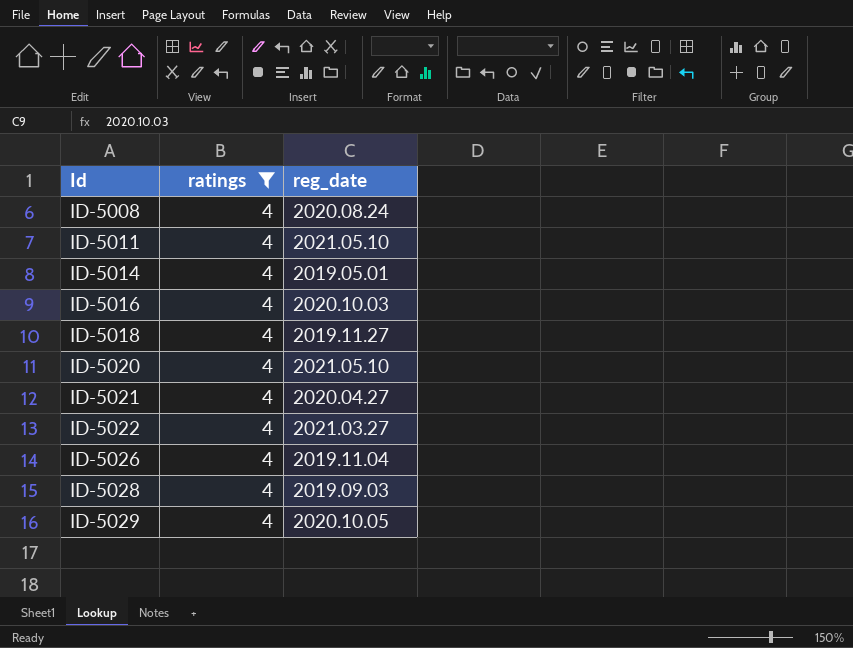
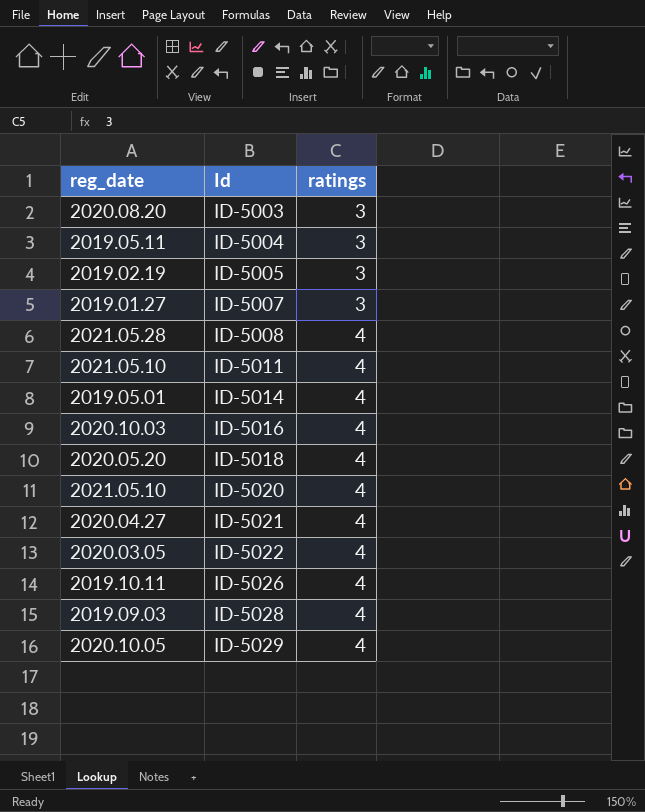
filter: ratings = 4 -> none
column reg_date | position: 3 -> 1
ID-5008 | reg_date: 2020.08.24 -> 2021.05.28
ID-5018 | reg_date: 2019.11.27 -> 2020.05.20
ID-5022 | reg_date: 2021.03.27 -> 2020.03.05
ID-5026 | reg_date: 2019.11.04 -> 2019.10.11

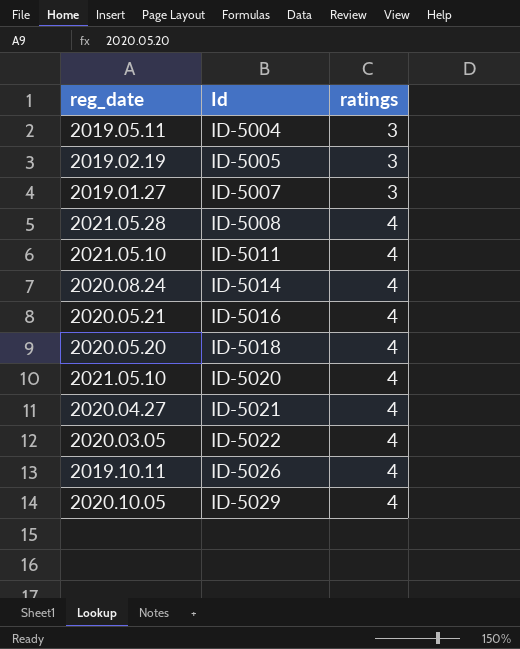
row ID-5003: 2020.08.20 | 3 -> none
row ID-5028: 2019.09.03 | 4 -> none
ID-5014 | reg_date: 2019.05.01 -> 2020.08.24
ID-5016 | reg_date: 2020.10.03 -> 2020.05.21

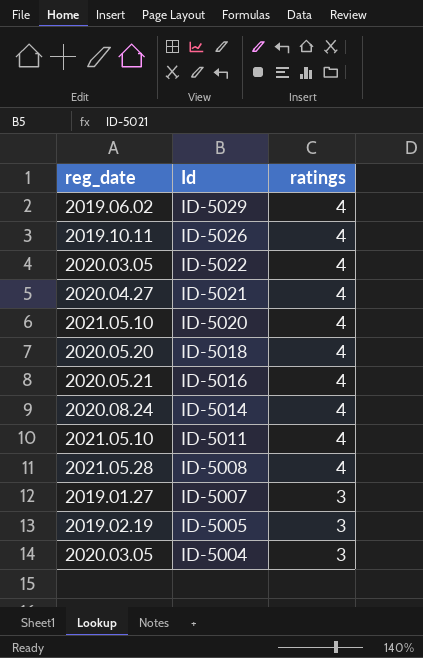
row order: Id ascending -> Id descending
ID-5029 | reg_date: 2020.10.05 -> 2019.06.02
ID-5004 | reg_date: 2019.05.11 -> 2020.03.05

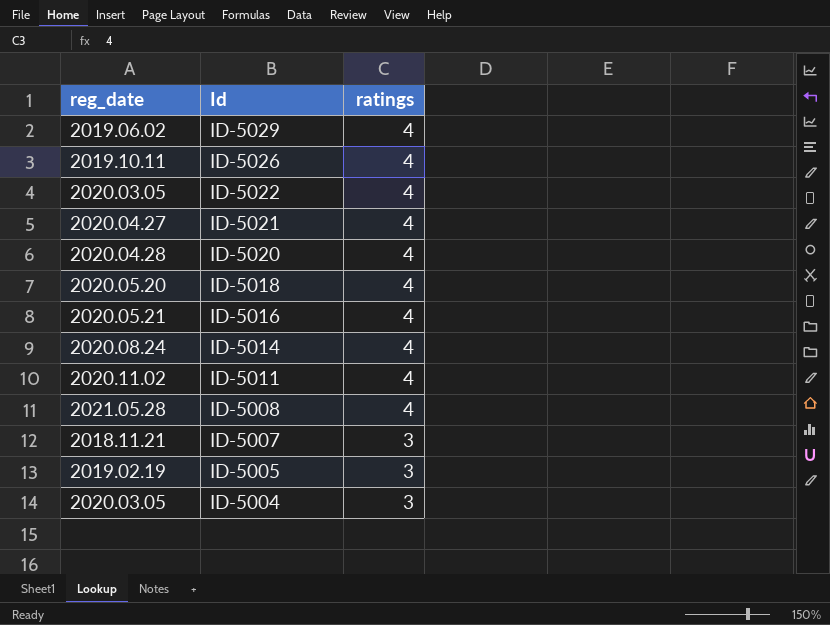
ID-5020 | reg_date: 2021.05.10 -> 2020.04.28
ID-5011 | reg_date: 2021.05.10 -> 2020.11.02
ID-5007 | reg_date: 2019.01.27 -> 2018.11.21

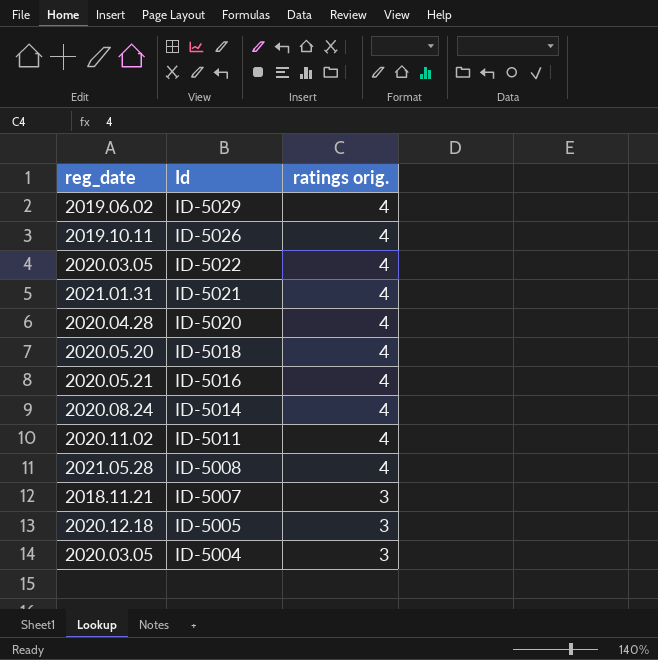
column name: ratings -> ratings orig.
ID-5021 | reg_date: 2020.04.27 -> 2021.01.31
ID-5005 | reg_date: 2019.02.19 -> 2020.12.18

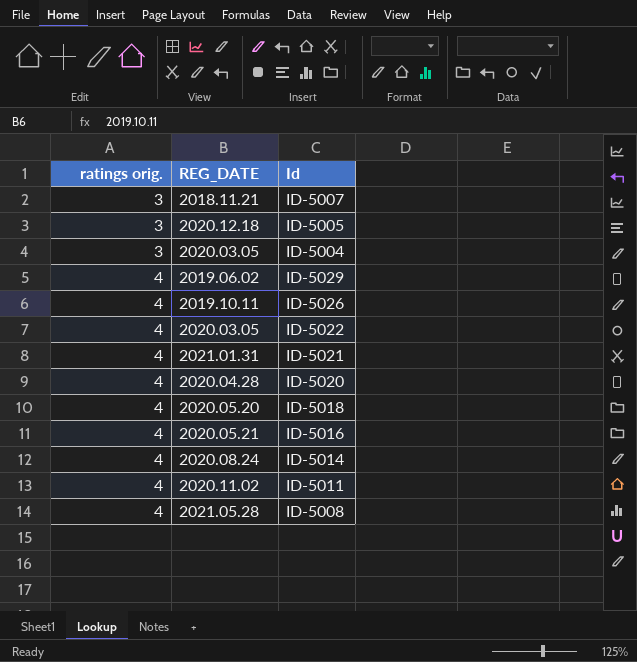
row order: Id descending -> ratings orig. ascending
column ratings orig. | position: 3 -> 1
column name: reg_date -> REG_DATE

